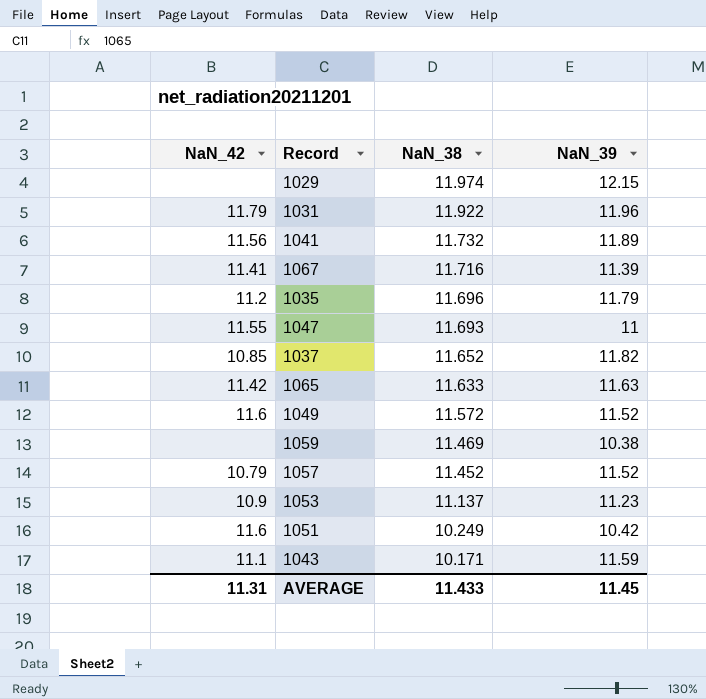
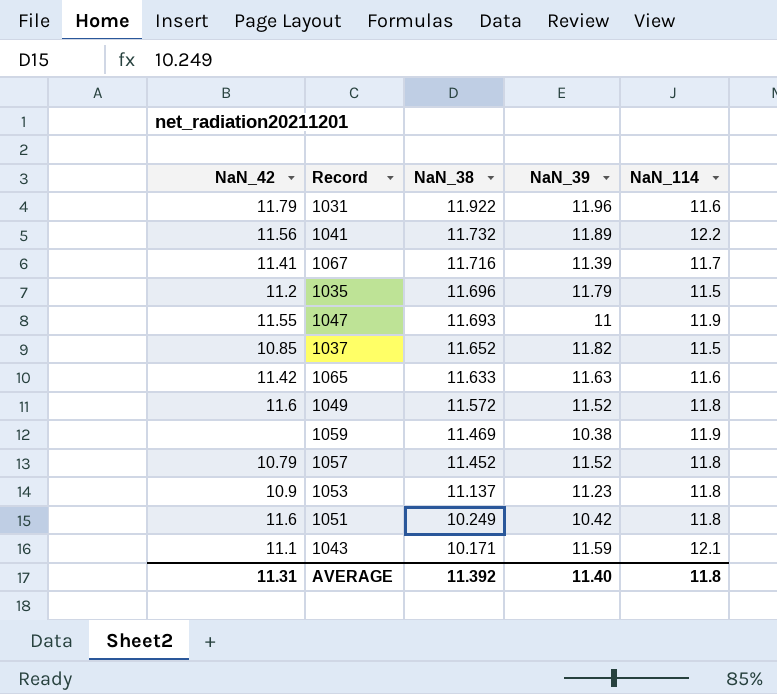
column NaN_114 | position: none -> 5
row 1029: none | 11.974 | 12.15 -> none
AVERAGE | NaN_38: 11.433 -> 11.392
AVERAGE | NaN_39: 11.45 -> 11.40

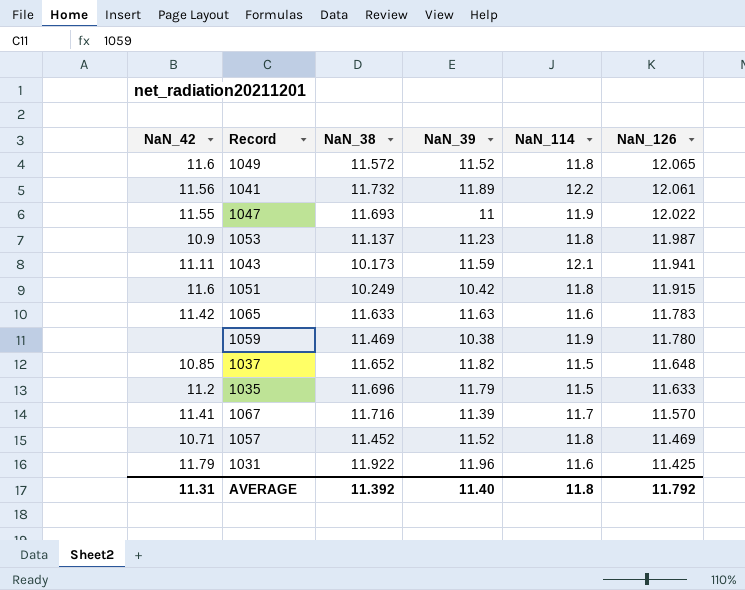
row order: NaN_38 descending -> NaN_126 descending
column NaN_126 | position: none -> 6
1043 | NaN_42: 11.1 -> 11.11
1043 | NaN_38: 10.171 -> 10.173
1057 | NaN_42: 10.79 -> 10.71

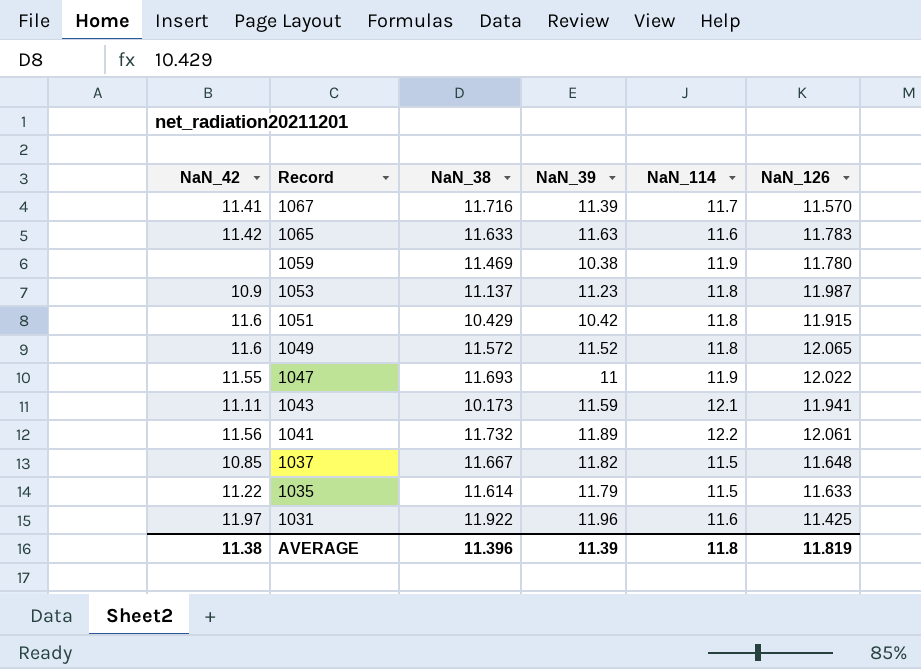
row order: NaN_126 descending -> Record descending
row 1057: 10.71 | 11.452 | 11.52 | 11.8 | 11.469 -> none
1051 | NaN_38: 10.249 -> 10.429
1037 | NaN_38: 11.652 -> 11.667
1035 | NaN_42: 11.2 -> 11.22
1035 | NaN_38: 11.696 -> 11.614
1031 | NaN_42: 11.79 -> 11.97
AVERAGE | NaN_42: 11.31 -> 11.38
AVERAGE | NaN_38: 11.392 -> 11.396
AVERAGE | NaN_39: 11.40 -> 11.39
AVERAGE | NaN_126: 11.792 -> 11.819

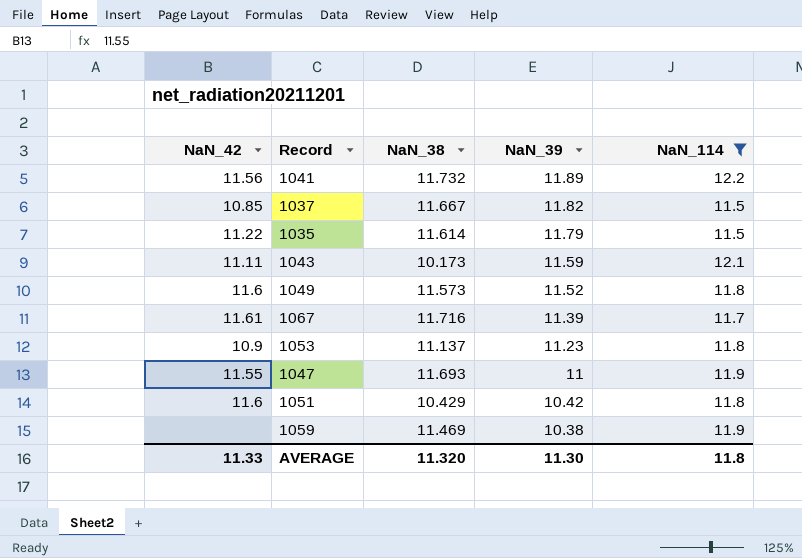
filter: none -> NaN_114 != 11.6
row order: Record descending -> NaN_39 descending
column NaN_126 | position: 6 -> none
1049 | NaN_38: 11.572 -> 11.573
1067 | NaN_42: 11.41 -> 11.61
AVERAGE | NaN_42: 11.38 -> 11.33
AVERAGE | NaN_38: 11.396 -> 11.320
AVERAGE | NaN_39: 11.39 -> 11.30

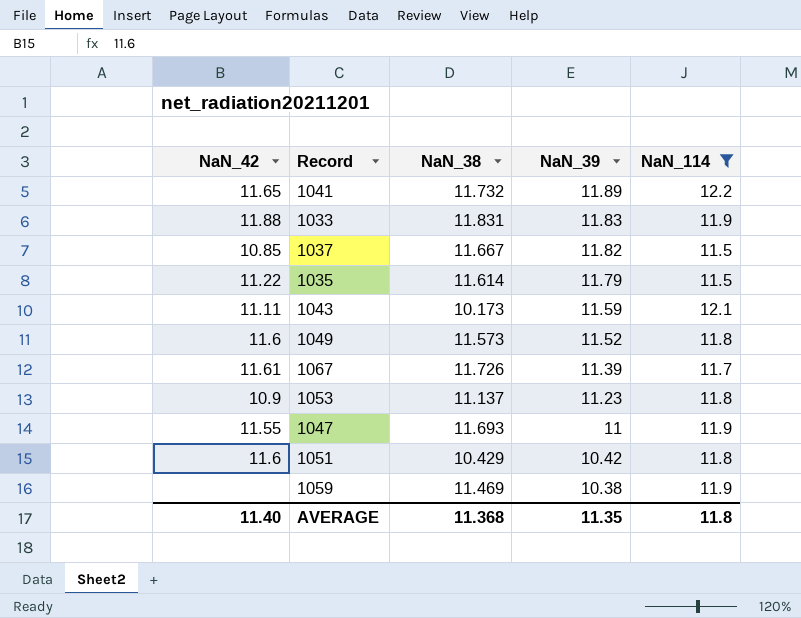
1041 | NaN_42: 11.56 -> 11.65
row 1033: none -> 11.88 | 11.831 | 11.83 | 11.9
1067 | NaN_38: 11.716 -> 11.726
AVERAGE | NaN_42: 11.33 -> 11.40
AVERAGE | NaN_38: 11.320 -> 11.368
AVERAGE | NaN_39: 11.30 -> 11.35

